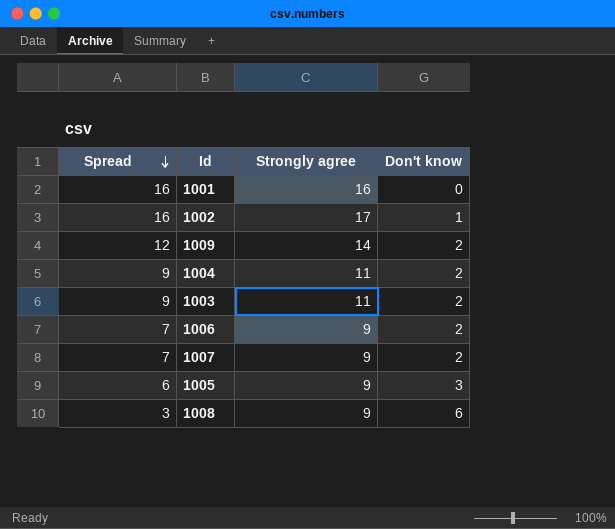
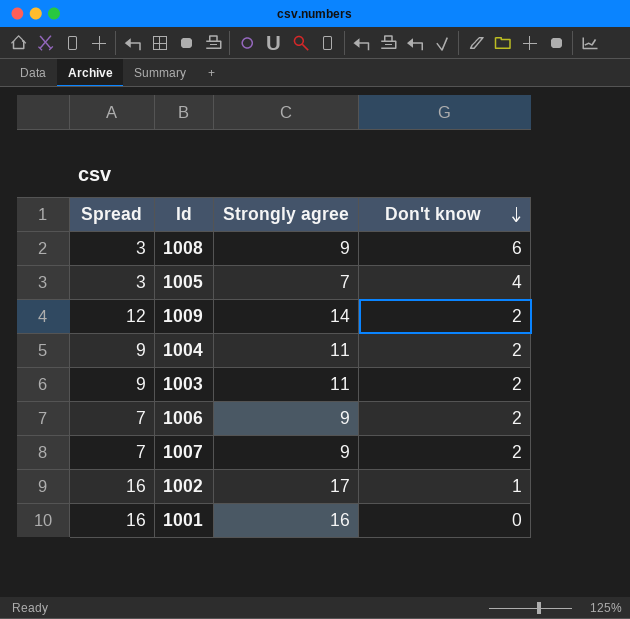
row order: Spread descending -> Don't know descending
1005 | Spread: 6 -> 3
1005 | Strongly agree: 9 -> 7
1005 | Don't know: 3 -> 4

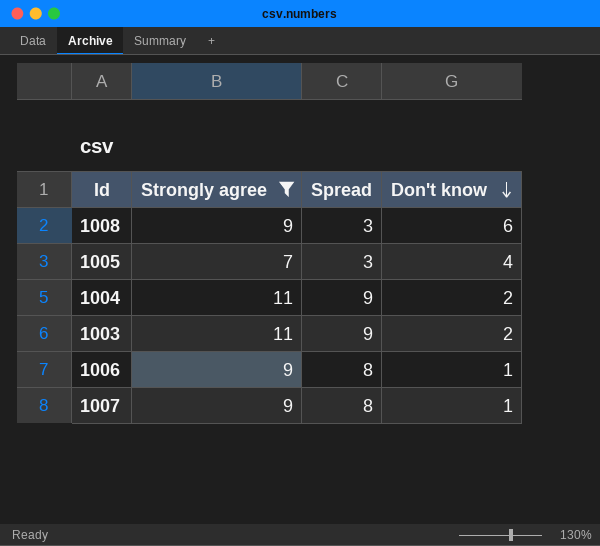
filter: none -> Strongly agree <= 11
column Spread | position: 1 -> 3
1006 | Spread: 7 -> 8
1006 | Don't know: 2 -> 1
1007 | Spread: 7 -> 8
1007 | Don't know: 2 -> 1

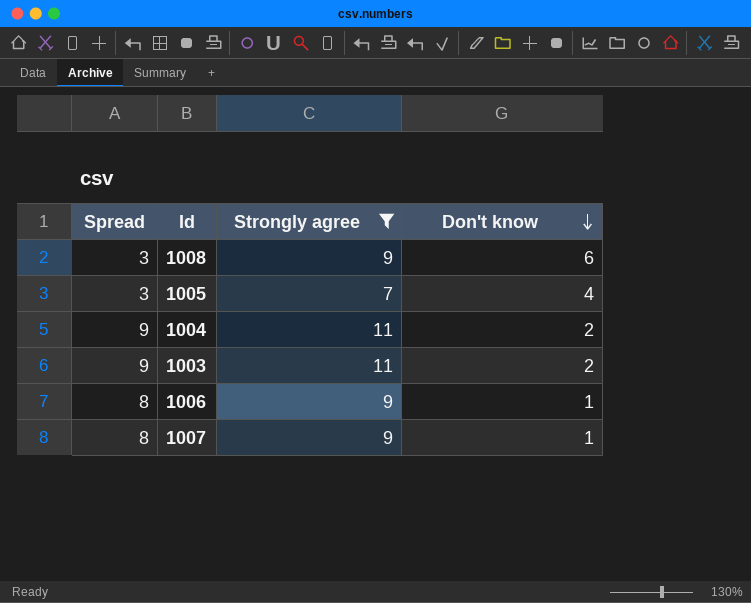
column Spread | position: 3 -> 1

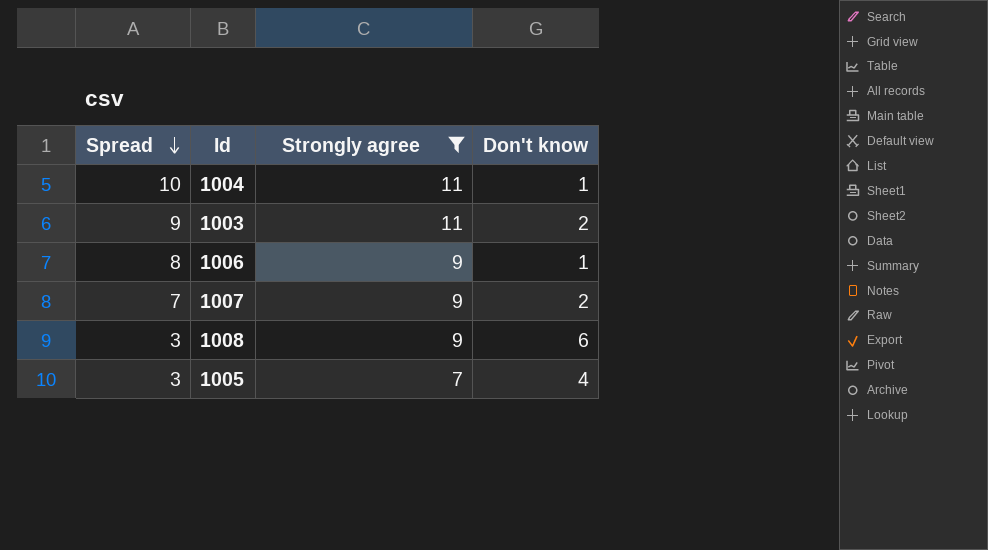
row order: Don't know descending -> Spread descending
1004 | Spread: 9 -> 10
1004 | Don't know: 2 -> 1
1007 | Spread: 8 -> 7
1007 | Don't know: 1 -> 2

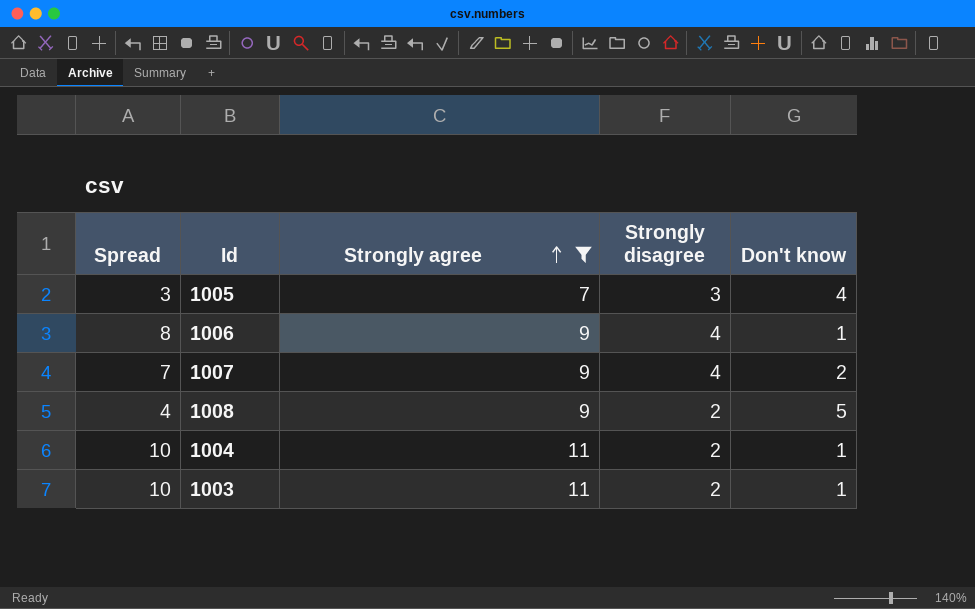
row order: Spread descending -> Strongly agree ascending
column Strongly disagree | position: none -> 4
1008 | Spread: 3 -> 4
1008 | Don't know: 6 -> 5
1003 | Spread: 9 -> 10
1003 | Don't know: 2 -> 1

